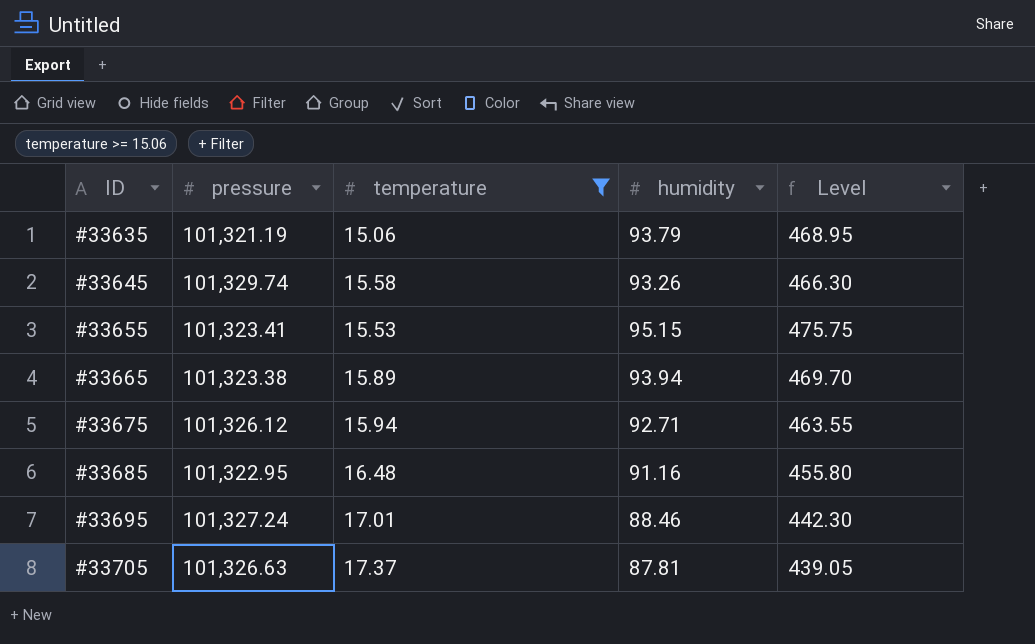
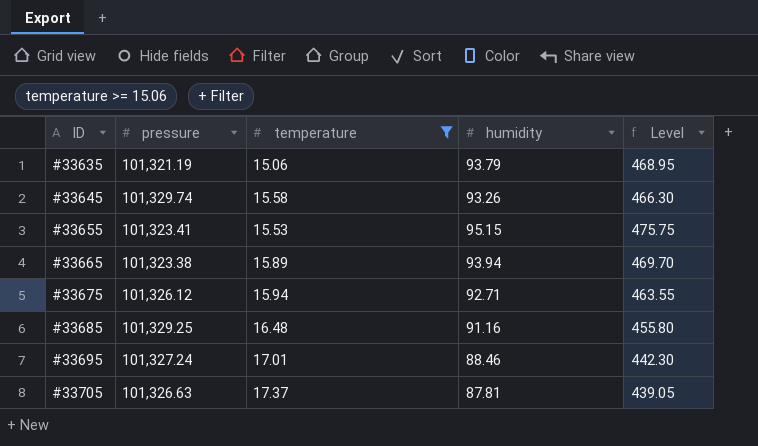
#33685 | pressure: 101,322.95 -> 101,329.25

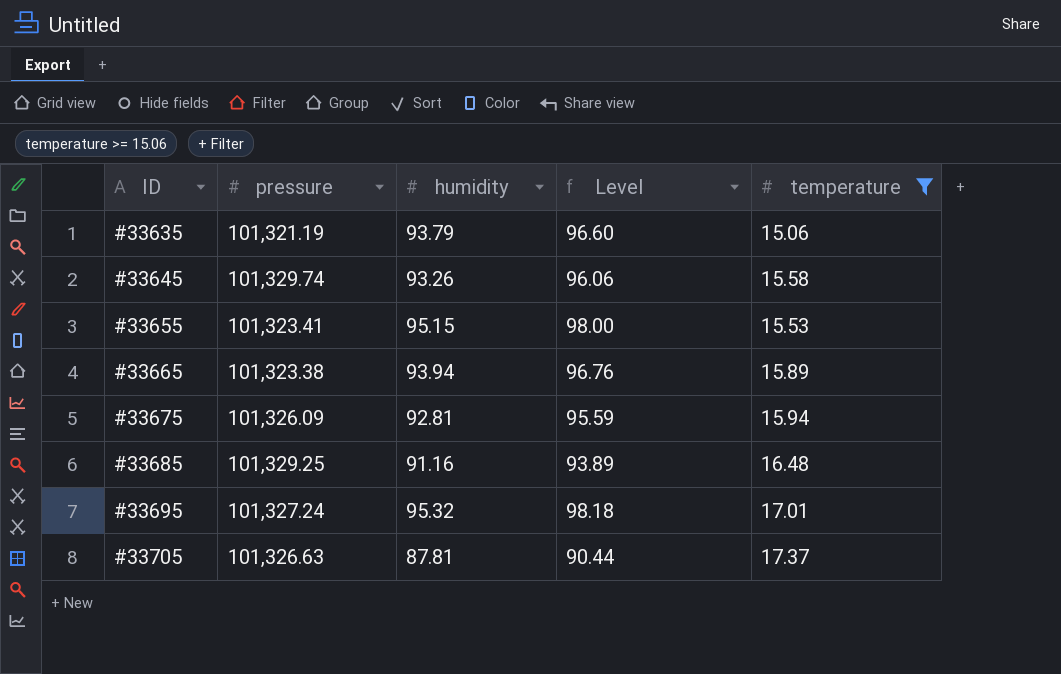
column Level | formula: [humidity] * 5 -> [humidity] * 1.03
column temperature | position: 3 -> 5
#33675 | pressure: 101,326.12 -> 101,326.09
#33675 | humidity: 92.71 -> 92.81
#33695 | humidity: 88.46 -> 95.32

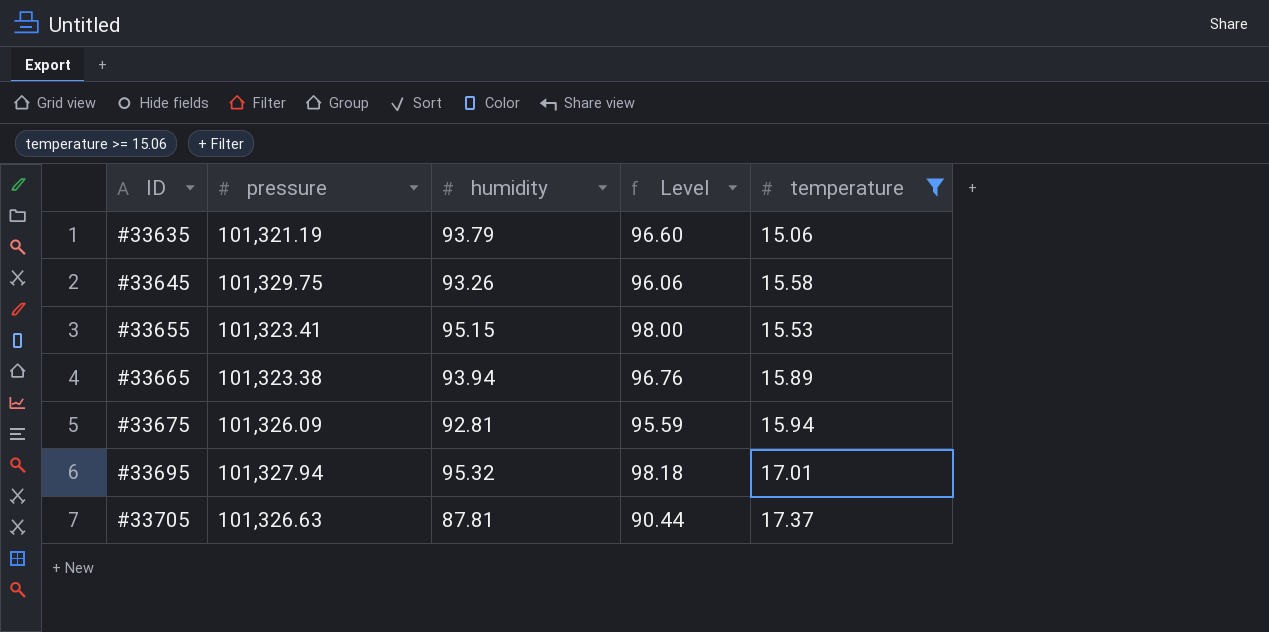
row #33685: 101,329.25 | 91.16 | 93.89 | 16.48 -> none
#33645 | pressure: 101,329.74 -> 101,329.75
#33695 | pressure: 101,327.24 -> 101,327.94

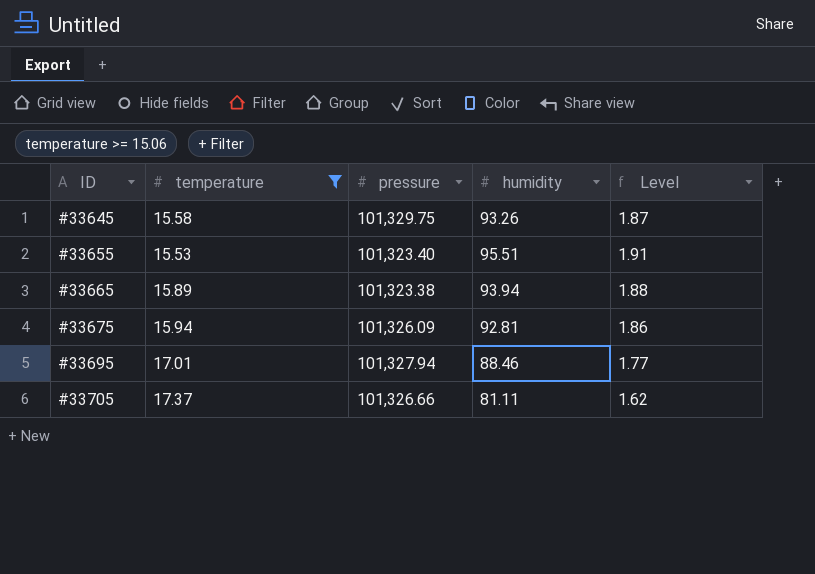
column temperature | position: 5 -> 2
column Level | formula: [humidity] * 1.03 -> [humidity] * 0.02
row #33635: 101,321.19 | 93.79 | 96.60 | 15.06 -> none
#33655 | pressure: 101,323.41 -> 101,323.40
#33655 | humidity: 95.15 -> 95.51
#33695 | humidity: 95.32 -> 88.46
#33705 | pressure: 101,326.63 -> 101,326.66
#33705 | humidity: 87.81 -> 81.11

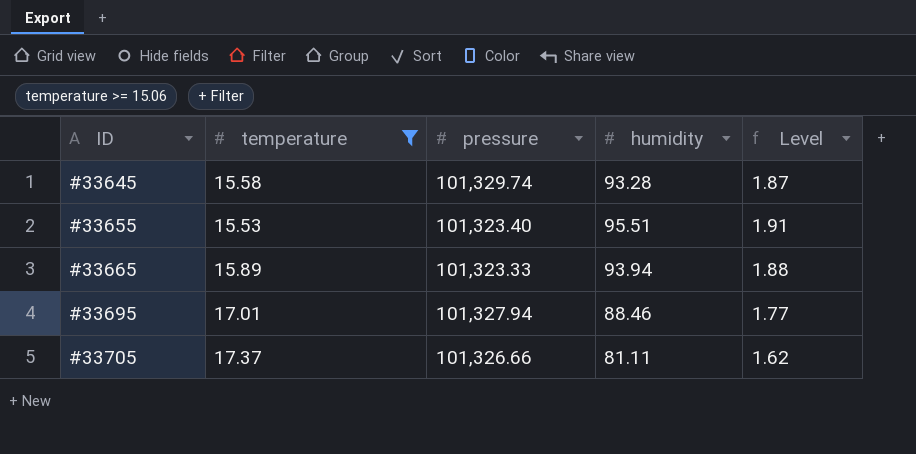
row #33675: 15.94 | 101,326.09 | 92.81 | 1.86 -> none
#33645 | pressure: 101,329.75 -> 101,329.74
#33645 | humidity: 93.26 -> 93.28
#33665 | pressure: 101,323.38 -> 101,323.33

